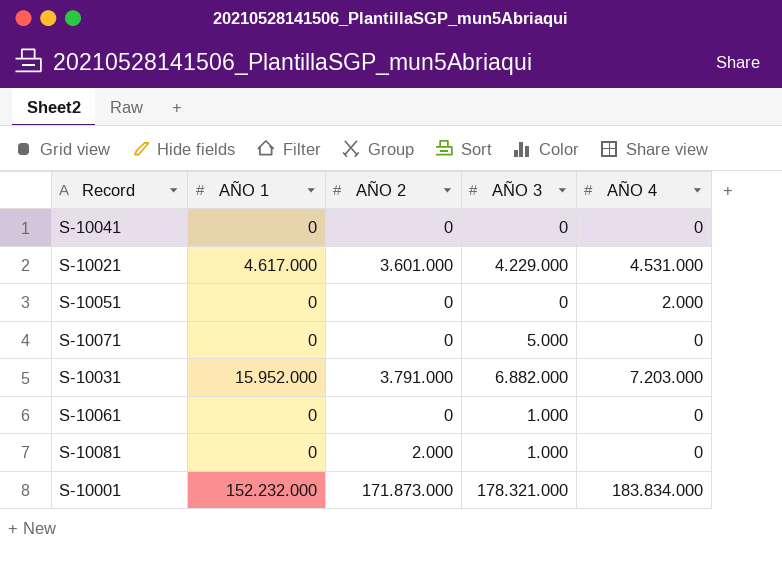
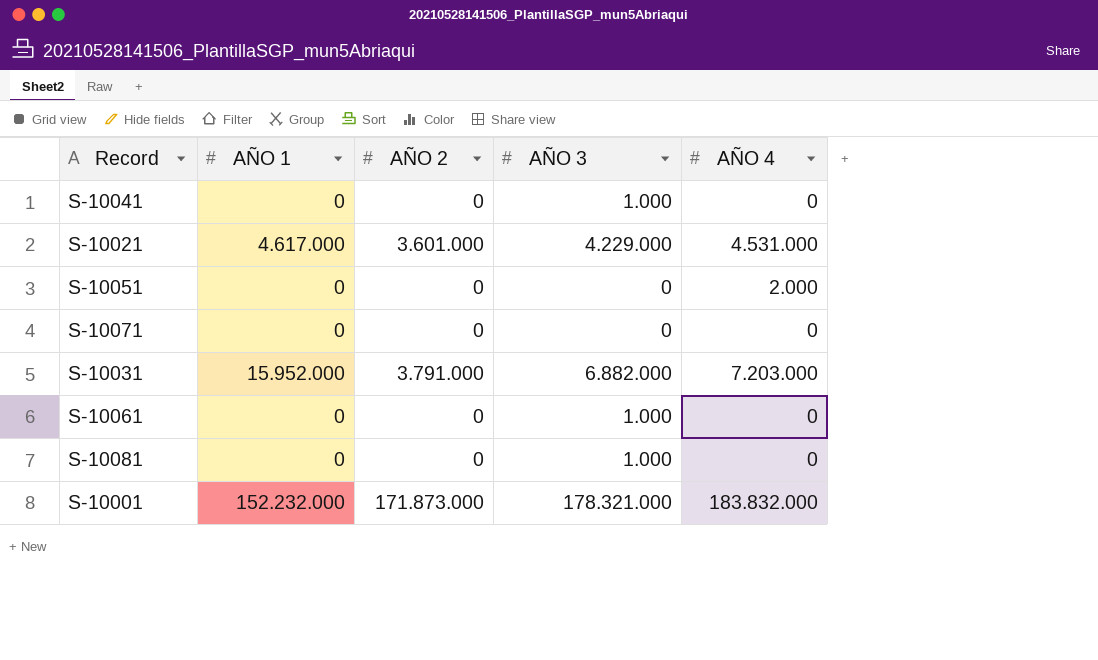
S-10041 | AÑO 3: 0 -> 1.000
S-10071 | AÑO 3: 5.000 -> 0
S-10081 | AÑO 2: 2.000 -> 0
S-10001 | AÑO 4: 183.834.000 -> 183.832.000

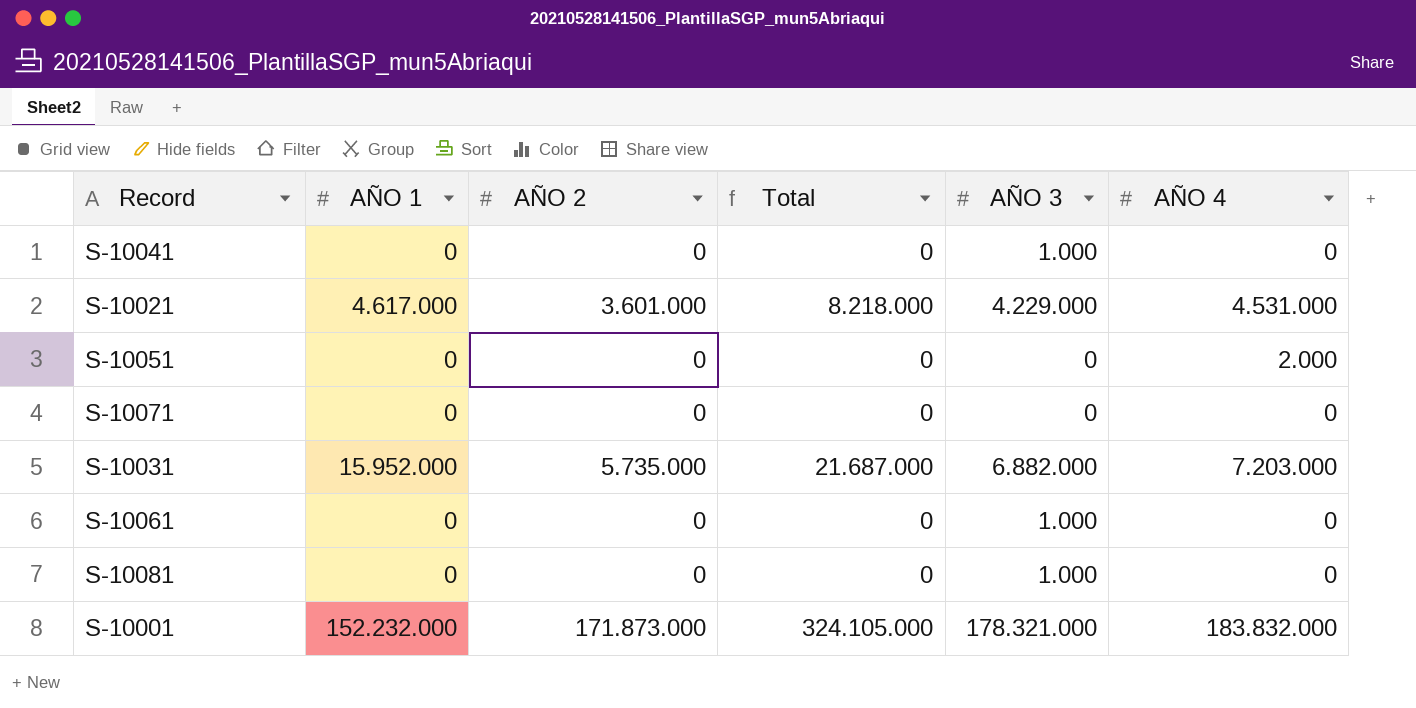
column Total | formula: none -> [AÑO 1] + [AÑO 2]
S-10031 | AÑO 2: 3.791.000 -> 5.735.000

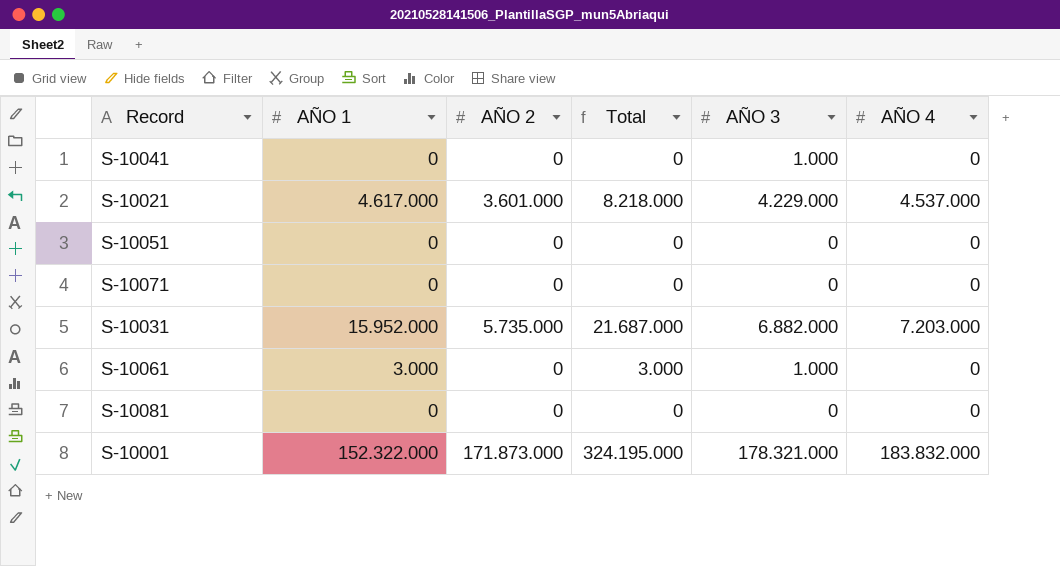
S-10021 | AÑO 4: 4.531.000 -> 4.537.000
S-10051 | AÑO 4: 2.000 -> 0
S-10061 | AÑO 1: 0 -> 3.000
S-10061 | Total: 0 -> 3.000
S-10081 | AÑO 3: 1.000 -> 0
S-10001 | AÑO 1: 152.232.000 -> 152.322.000
S-10001 | Total: 324.105.000 -> 324.195.000

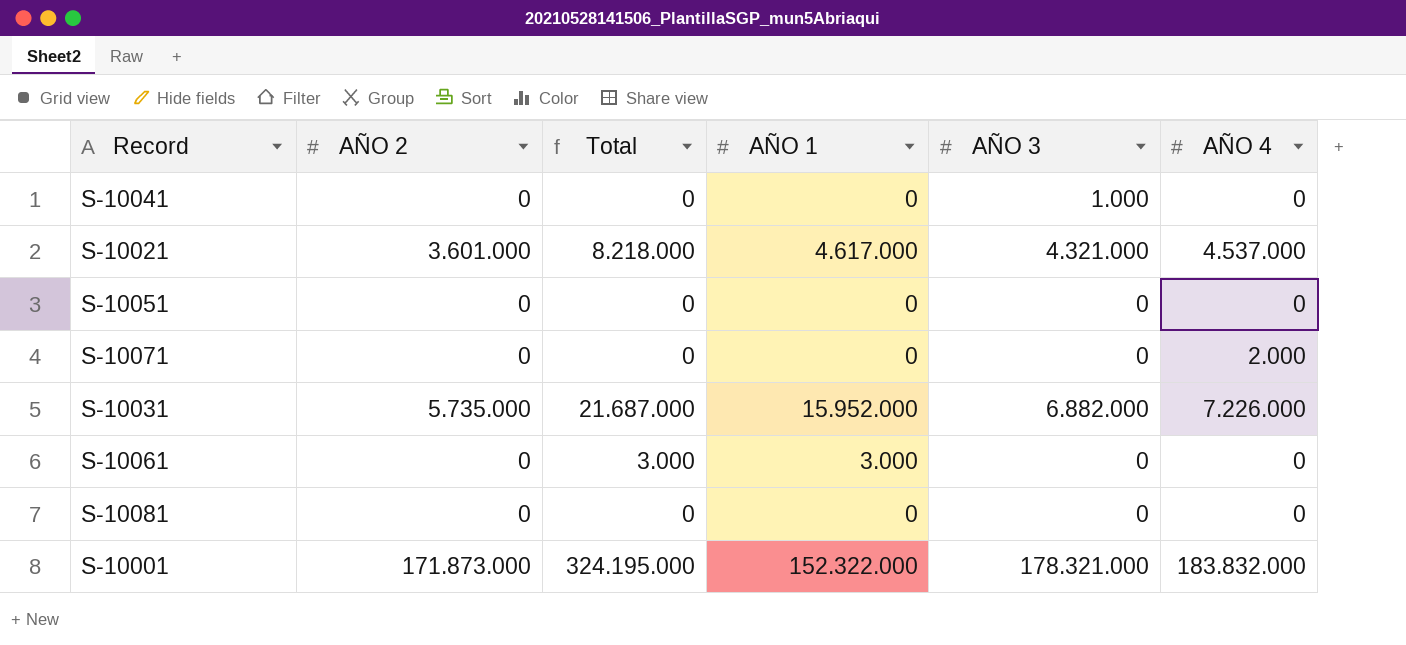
column AÑO 1 | position: 2 -> 4
S-10021 | AÑO 3: 4.229.000 -> 4.321.000
S-10071 | AÑO 4: 0 -> 2.000
S-10031 | AÑO 4: 7.203.000 -> 7.226.000
S-10061 | AÑO 3: 1.000 -> 0

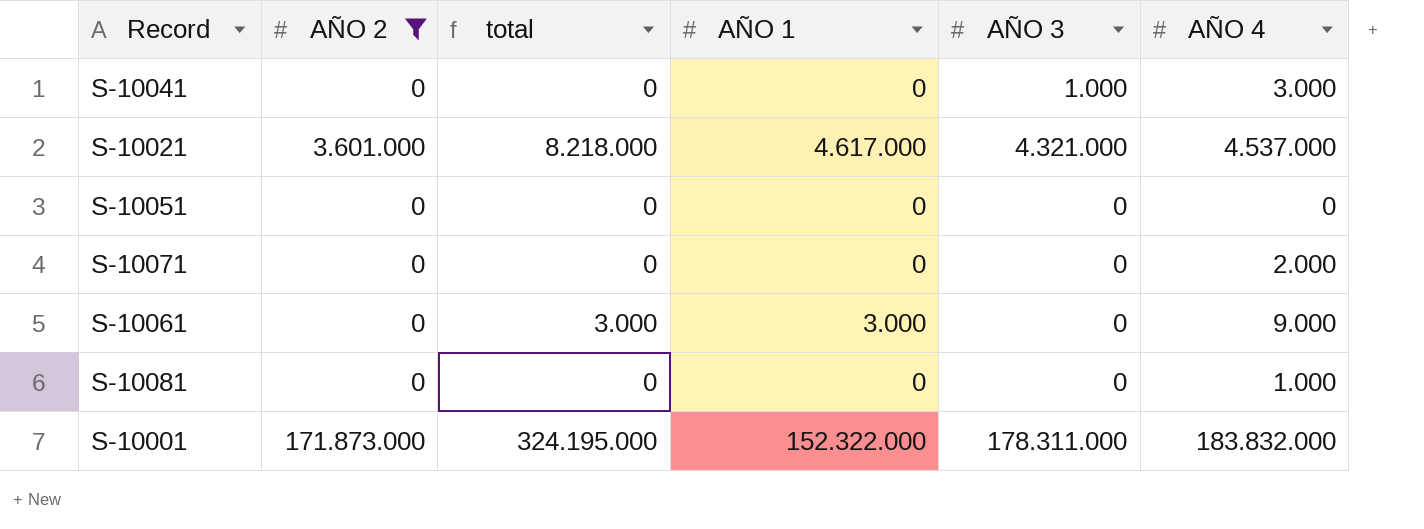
filter: none -> AÑO 2 != 5.735.000
column name: Total -> total
S-10041 | AÑO 4: 0 -> 3.000
S-10061 | AÑO 4: 0 -> 9.000
S-10081 | AÑO 4: 0 -> 1.000
S-10001 | AÑO 3: 178.321.000 -> 178.311.000

